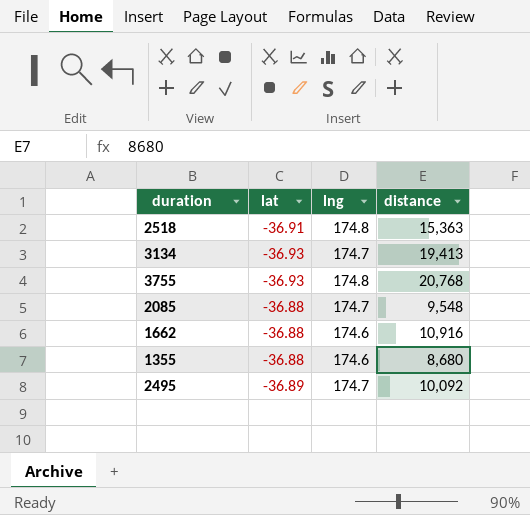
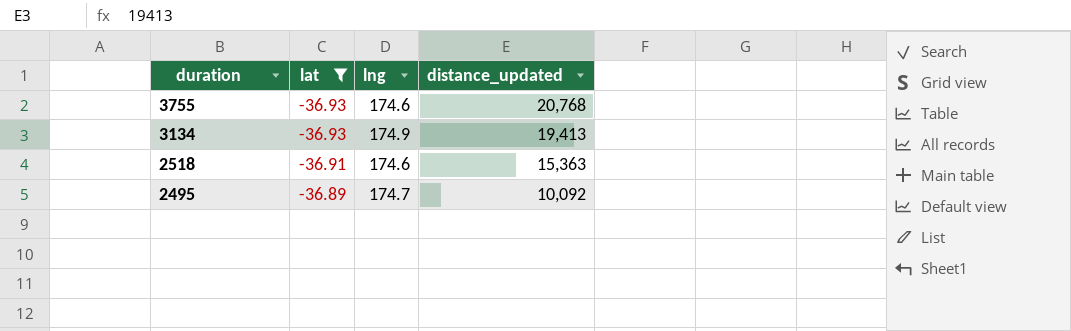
filter: none -> lat != -36.88
row order: none -> duration descending
column name: distance -> distance_updated
3755 | lng: 174.8 -> 174.6
3134 | lng: 174.7 -> 174.9
2518 | lng: 174.8 -> 174.6

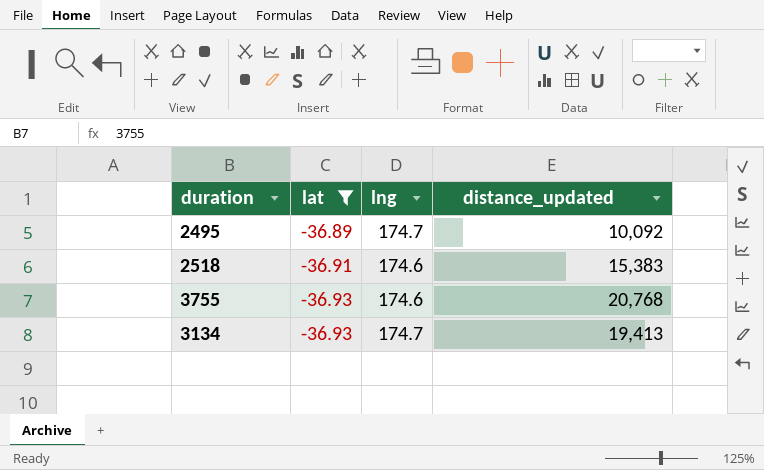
row order: duration descending -> lat descending
2518 | distance_updated: 15,363 -> 15,383
3134 | lng: 174.9 -> 174.7

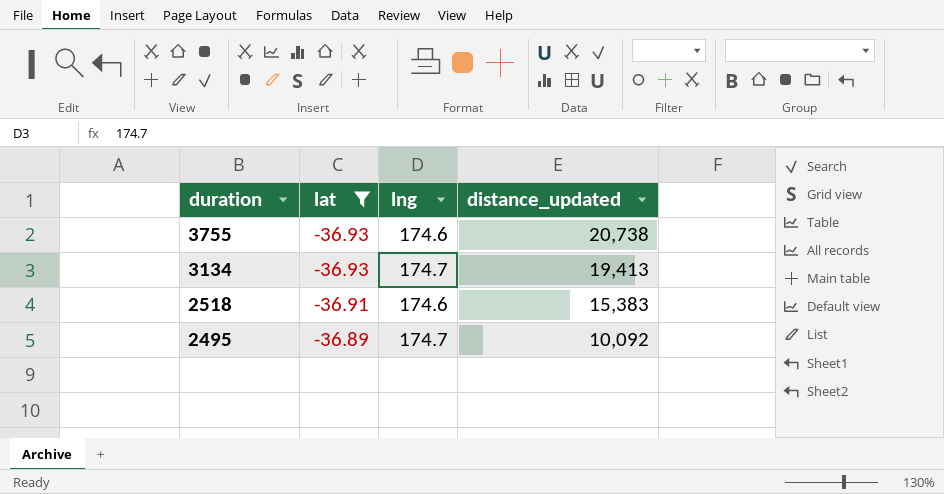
row order: lat descending -> duration descending
3755 | distance_updated: 20,768 -> 20,738

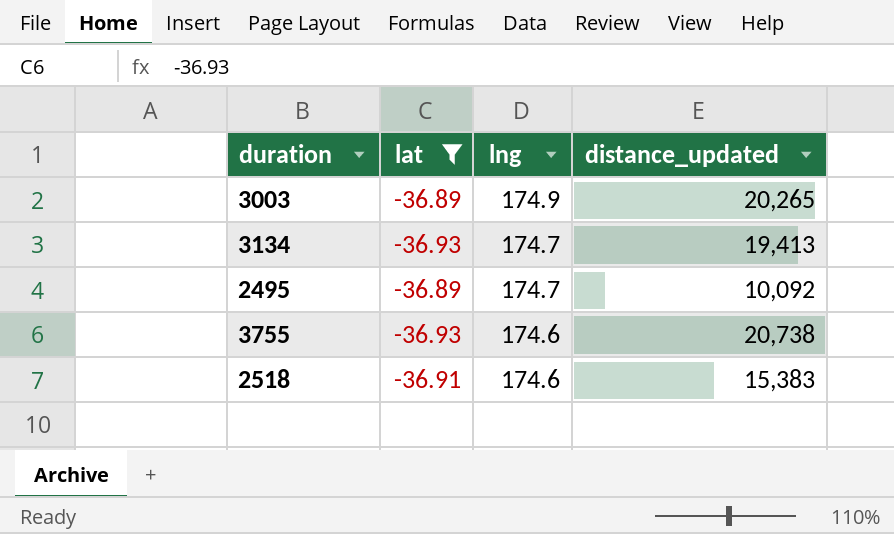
row order: duration descending -> lng descending
row 3003: none -> -36.89 | 174.9 | 20,265

